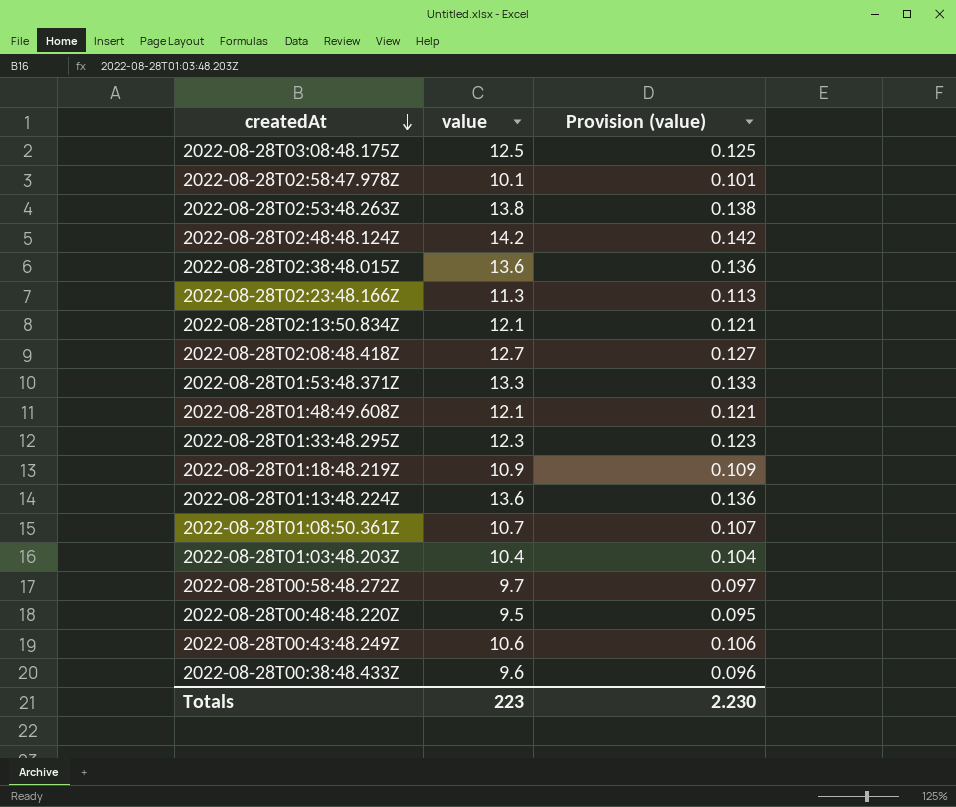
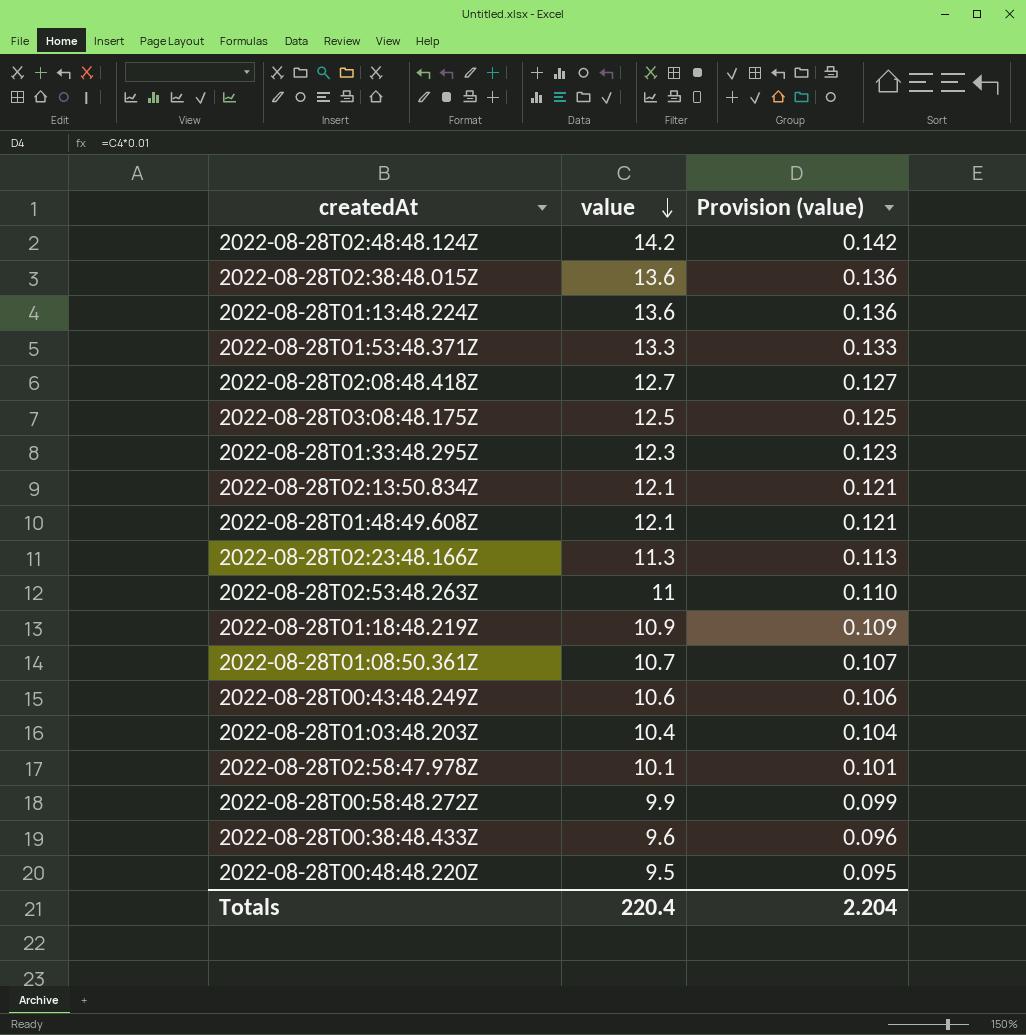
row order: createdAt descending -> value descending
2022-08-28T02:53:48.263Z | value: 13.8 -> 11
2022-08-28T02:53:48.263Z | Provision (value): 0.138 -> 0.110
2022-08-28T00:58:48.272Z | value: 9.7 -> 9.9
2022-08-28T00:58:48.272Z | Provision (value): 0.097 -> 0.099
Totals | value: 223 -> 220.4
Totals | Provision (value): 2.230 -> 2.204

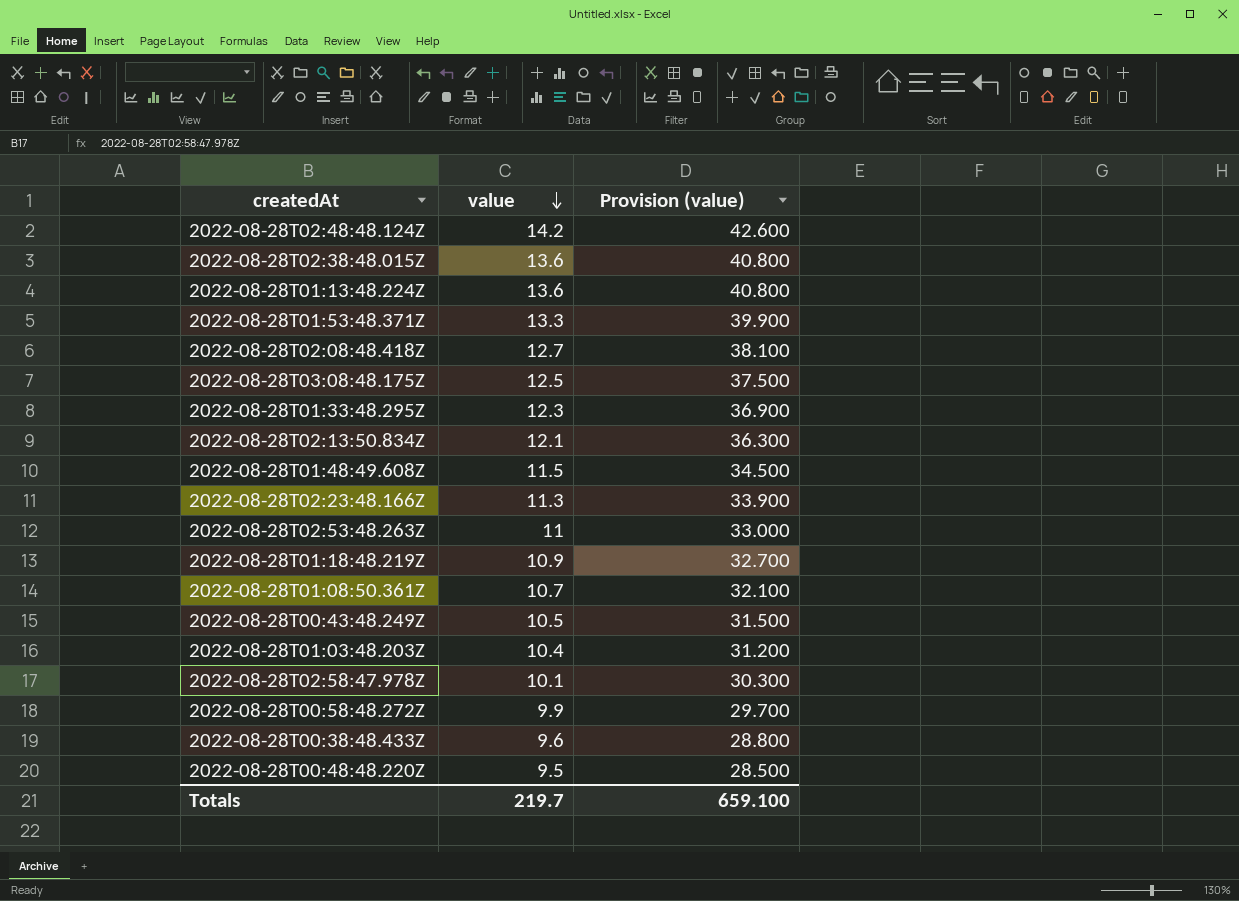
column Provision (value) | formula: [value] * 0.01 -> [value] * 3
2022-08-28T01:48:49.608Z | value: 12.1 -> 11.5
2022-08-28T00:43:48.249Z | value: 10.6 -> 10.5
Totals | value: 220.4 -> 219.7
Totals | Provision (value): 2.204 -> 659.100

